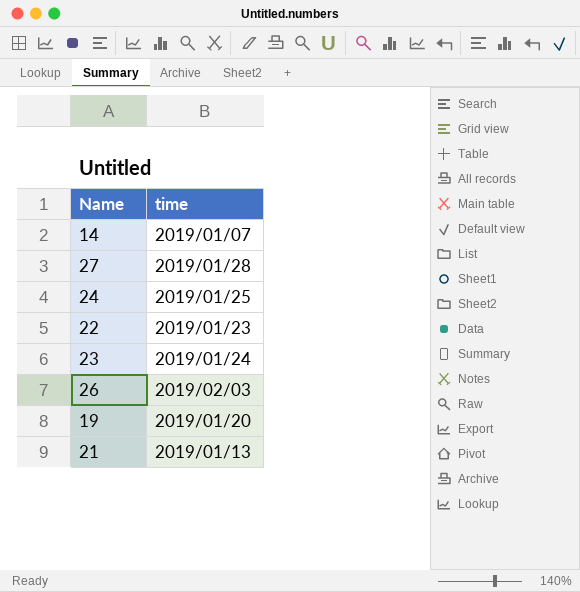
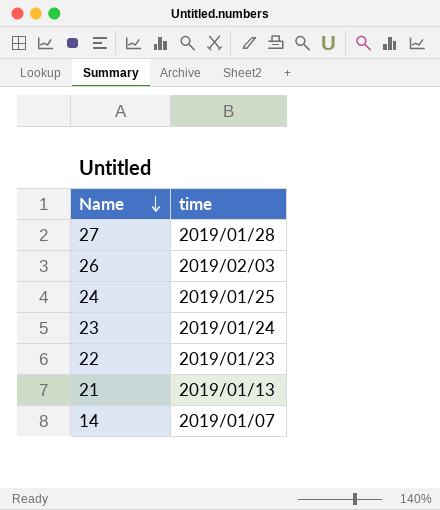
row order: none -> Name descending
row 19: 2019/01/20 -> none

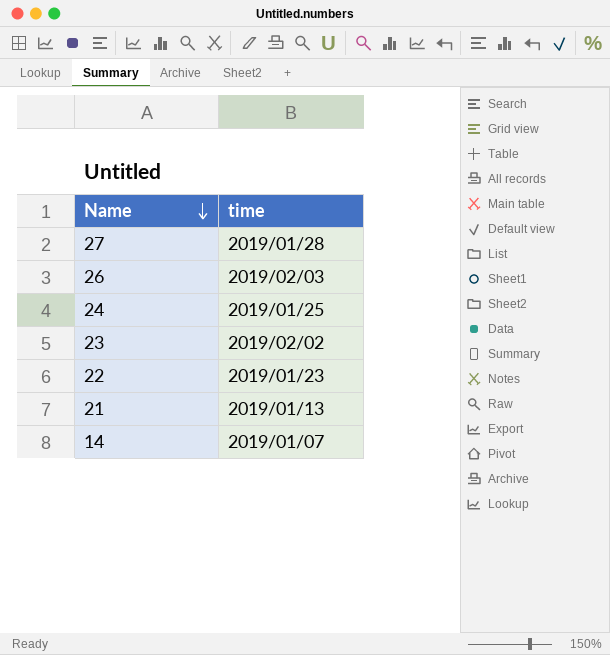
23 | time: 2019/01/24 -> 2019/02/02

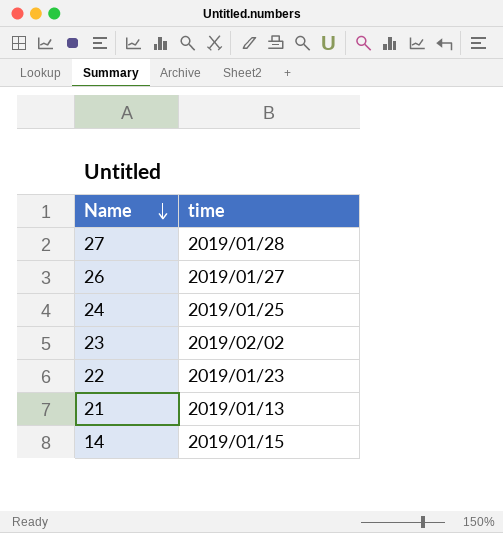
26 | time: 2019/02/03 -> 2019/01/27
14 | time: 2019/01/07 -> 2019/01/15

